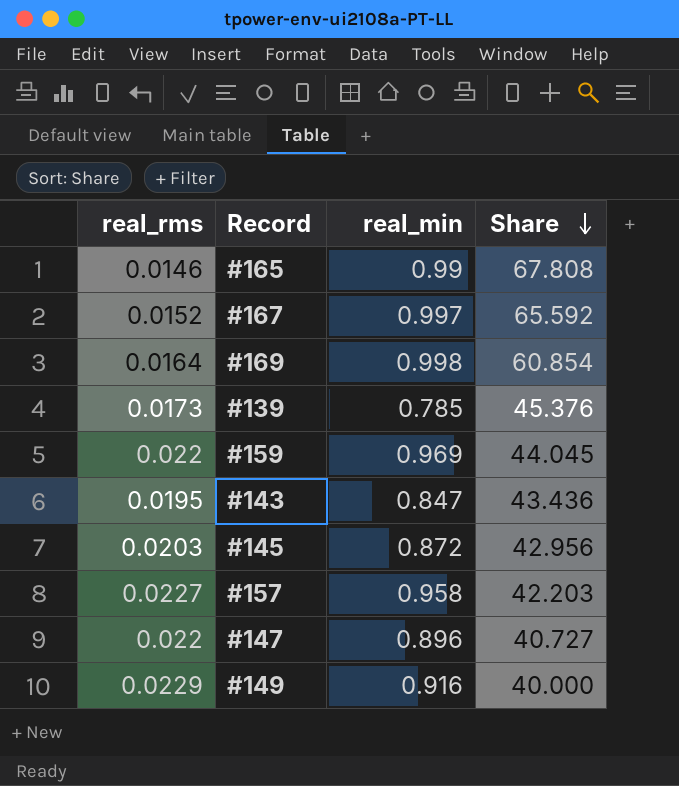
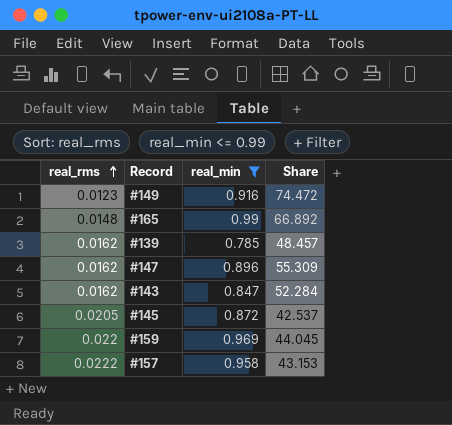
filter: none -> real_min <= 0.99
row order: Share descending -> real_rms ascending
#149 | real_rms: 0.0229 -> 0.0123
#149 | Share: 40.000 -> 74.472
#165 | real_rms: 0.0146 -> 0.0148
#165 | Share: 67.808 -> 66.892
#139 | real_rms: 0.0173 -> 0.0162
#139 | Share: 45.376 -> 48.457
#147 | real_rms: 0.022 -> 0.0162
#147 | Share: 40.727 -> 55.309
#143 | real_rms: 0.0195 -> 0.0162
#143 | Share: 43.436 -> 52.284
#145 | real_rms: 0.0203 -> 0.0205
#145 | Share: 42.956 -> 42.537
#157 | real_rms: 0.0227 -> 0.0222
#157 | Share: 42.203 -> 43.153

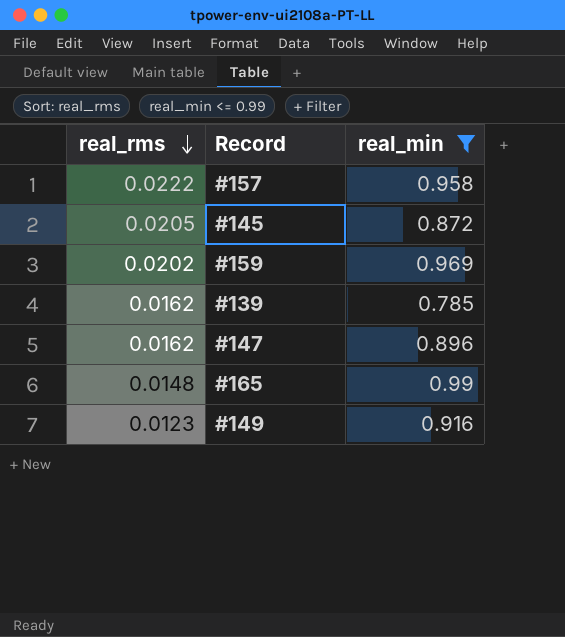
row order: real_rms ascending -> real_rms descending
column Share | formula: [real_min] / [real_rms] -> none
row #143: 0.0162 | 0.847 | 52.284 -> none
#159 | real_rms: 0.022 -> 0.0202

